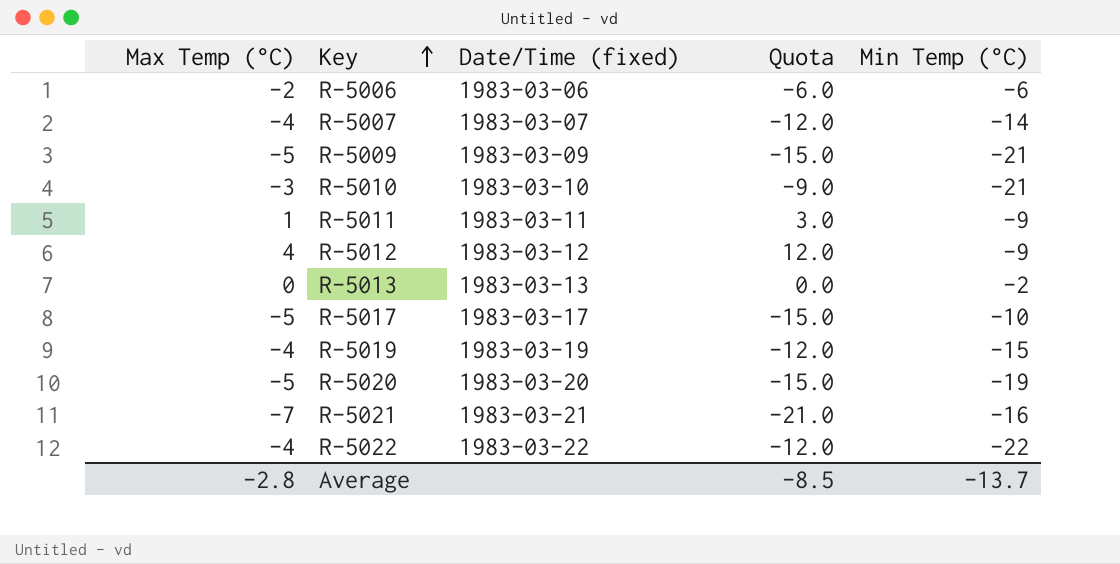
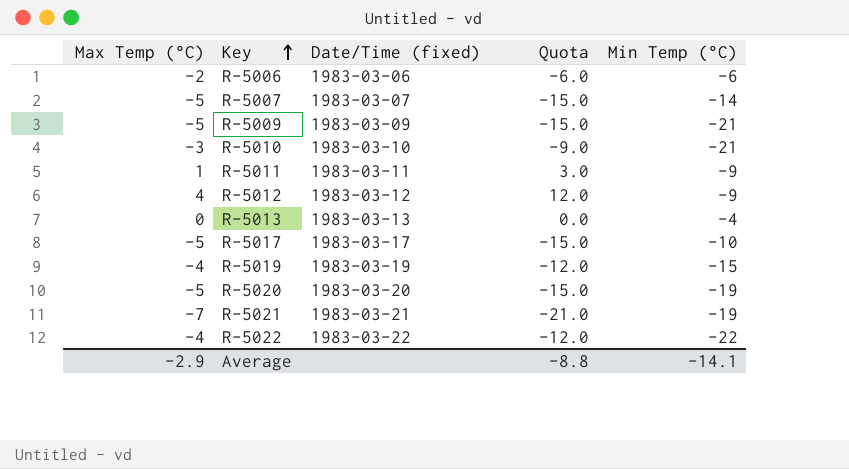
R-5007 | Max Temp (°C): -4 -> -5
R-5007 | Quota: -12.0 -> -15.0
R-5013 | Min Temp (°C): -2 -> -4
R-5021 | Min Temp (°C): -16 -> -19
Average | Max Temp (°C): -2.8 -> -2.9
Average | Quota: -8.5 -> -8.8
Average | Min Temp (°C): -13.7 -> -14.1

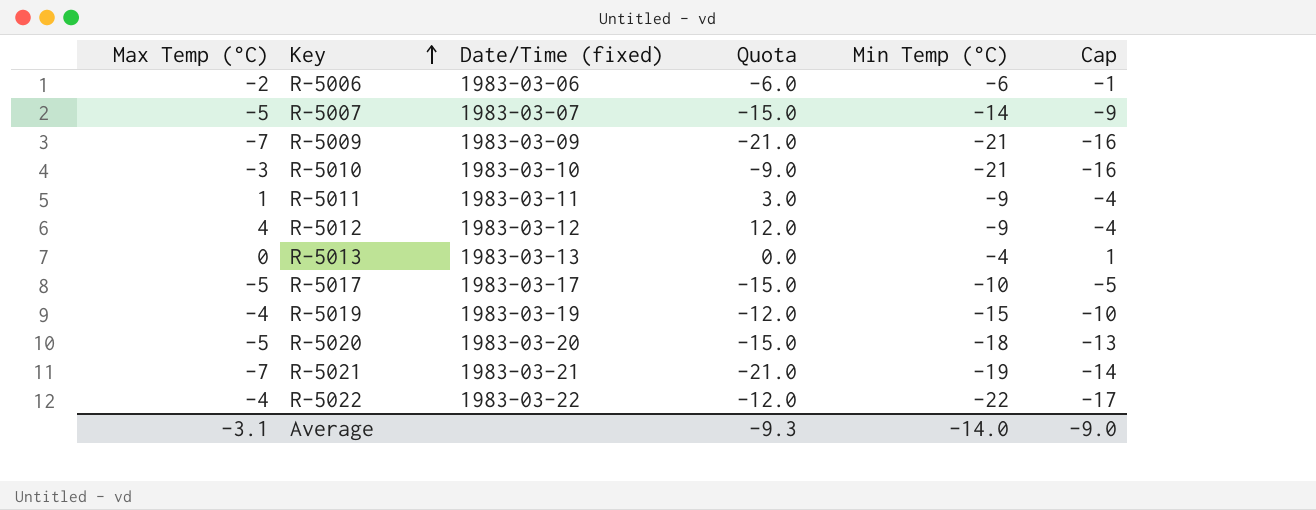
column Cap | formula: none -> [Min Temp (°C)] + 5
R-5009 | Max Temp (°C): -5 -> -7
R-5009 | Quota: -15.0 -> -21.0
R-5020 | Min Temp (°C): -19 -> -18
Average | Max Temp (°C): -2.9 -> -3.1
Average | Quota: -8.8 -> -9.3
Average | Min Temp (°C): -14.1 -> -14.0

